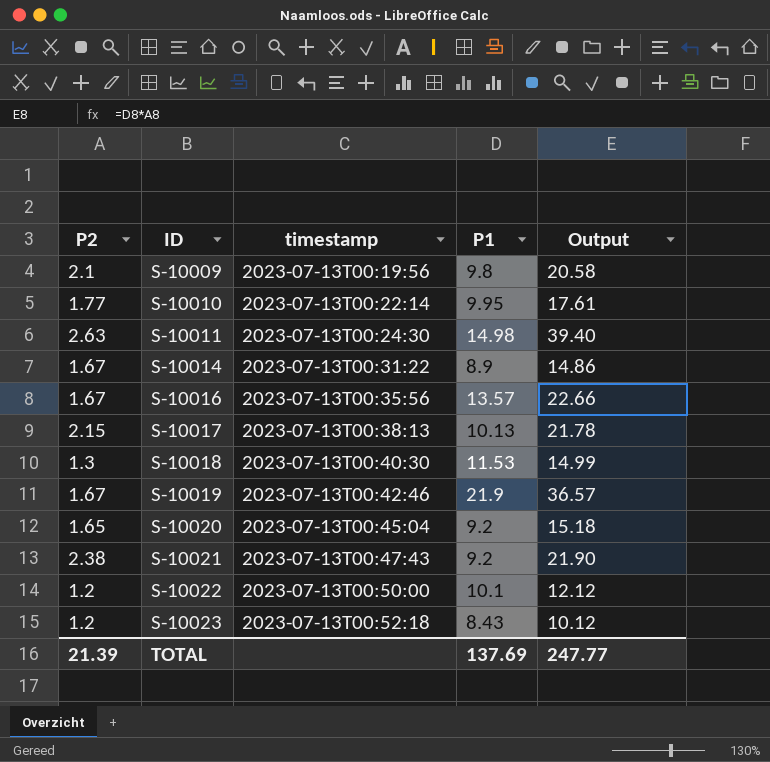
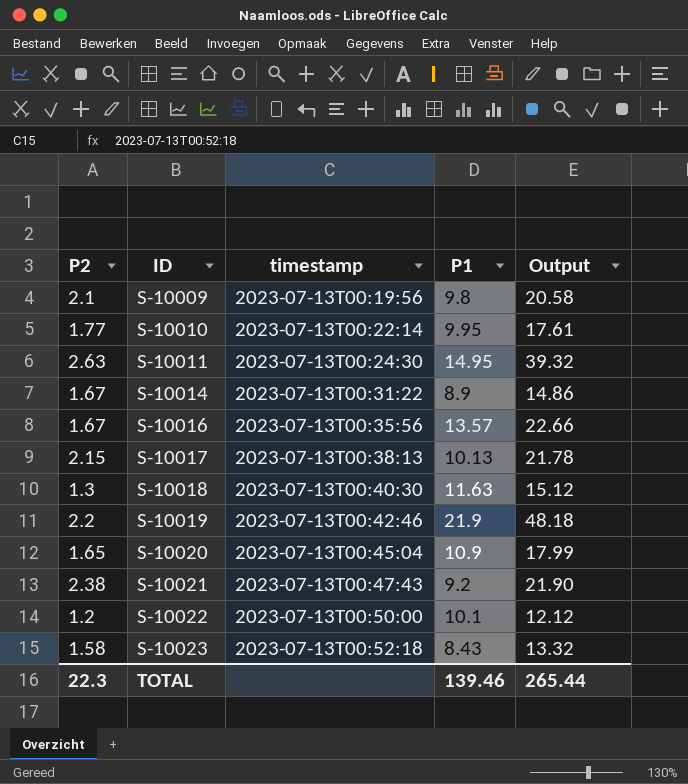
S-10011 | P1: 14.98 -> 14.95
S-10011 | Output: 39.40 -> 39.32
S-10018 | P1: 11.53 -> 11.63
S-10018 | Output: 14.99 -> 15.12
S-10019 | P2: 1.67 -> 2.2
S-10019 | Output: 36.57 -> 48.18
S-10020 | P1: 9.2 -> 10.9
S-10020 | Output: 15.18 -> 17.99
S-10023 | P2: 1.2 -> 1.58
S-10023 | Output: 10.12 -> 13.32
TOTAL | P2: 21.39 -> 22.3
TOTAL | P1: 137.69 -> 139.46
TOTAL | Output: 247.77 -> 265.44

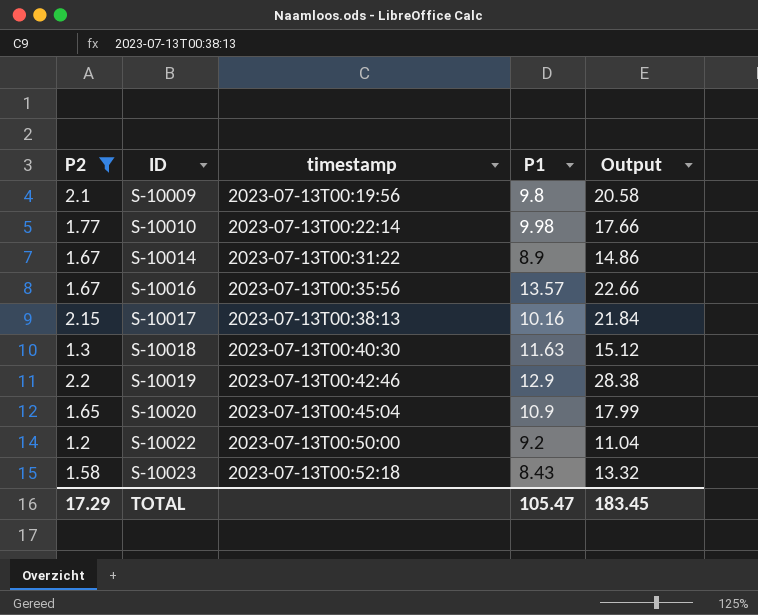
filter: none -> P2 <= 2.2
S-10010 | P1: 9.95 -> 9.98
S-10010 | Output: 17.61 -> 17.66
S-10017 | P1: 10.13 -> 10.16
S-10017 | Output: 21.78 -> 21.84
S-10019 | P1: 21.9 -> 12.9
S-10019 | Output: 48.18 -> 28.38
S-10022 | P1: 10.1 -> 9.2
S-10022 | Output: 12.12 -> 11.04
TOTAL | P2: 22.3 -> 17.29
TOTAL | P1: 139.46 -> 105.47
TOTAL | Output: 265.44 -> 183.45

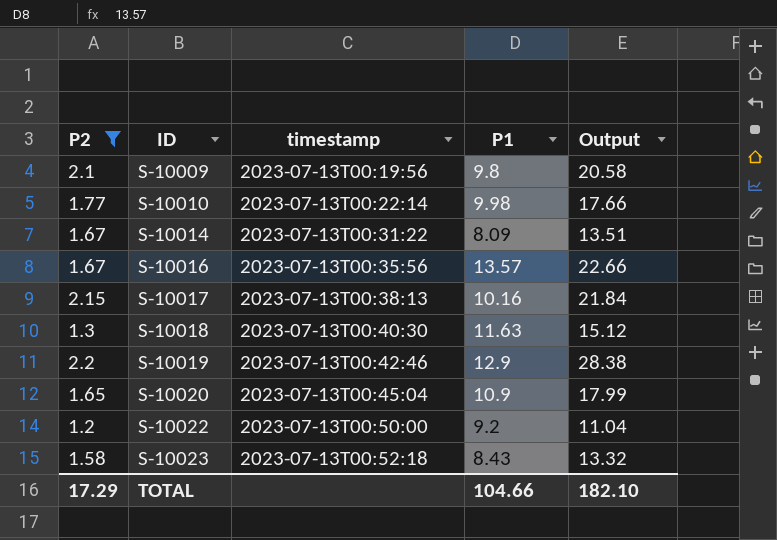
S-10014 | P1: 8.9 -> 8.09
S-10014 | Output: 14.86 -> 13.51
TOTAL | P1: 105.47 -> 104.66
TOTAL | Output: 183.45 -> 182.10

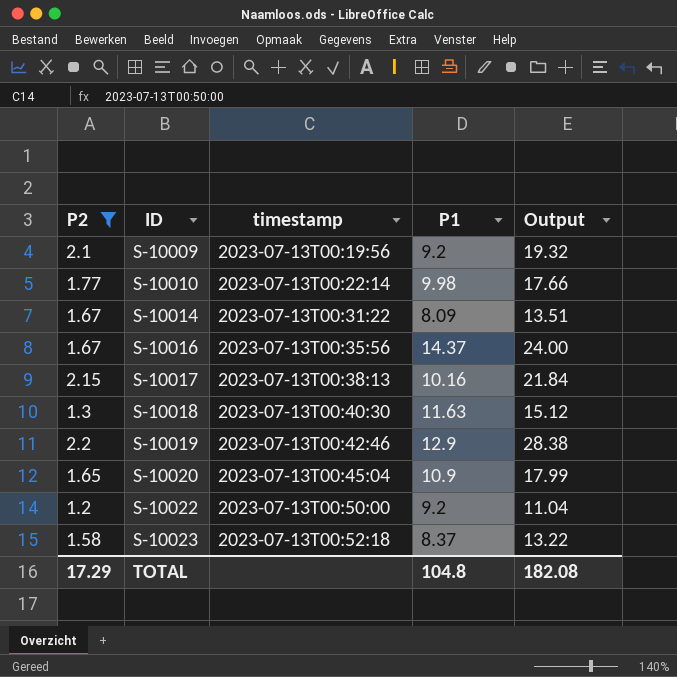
S-10009 | P1: 9.8 -> 9.2
S-10009 | Output: 20.58 -> 19.32
S-10016 | P1: 13.57 -> 14.37
S-10016 | Output: 22.66 -> 24.00
S-10023 | P1: 8.43 -> 8.37
S-10023 | Output: 13.32 -> 13.22
TOTAL | P1: 104.66 -> 104.8
TOTAL | Output: 182.10 -> 182.08

